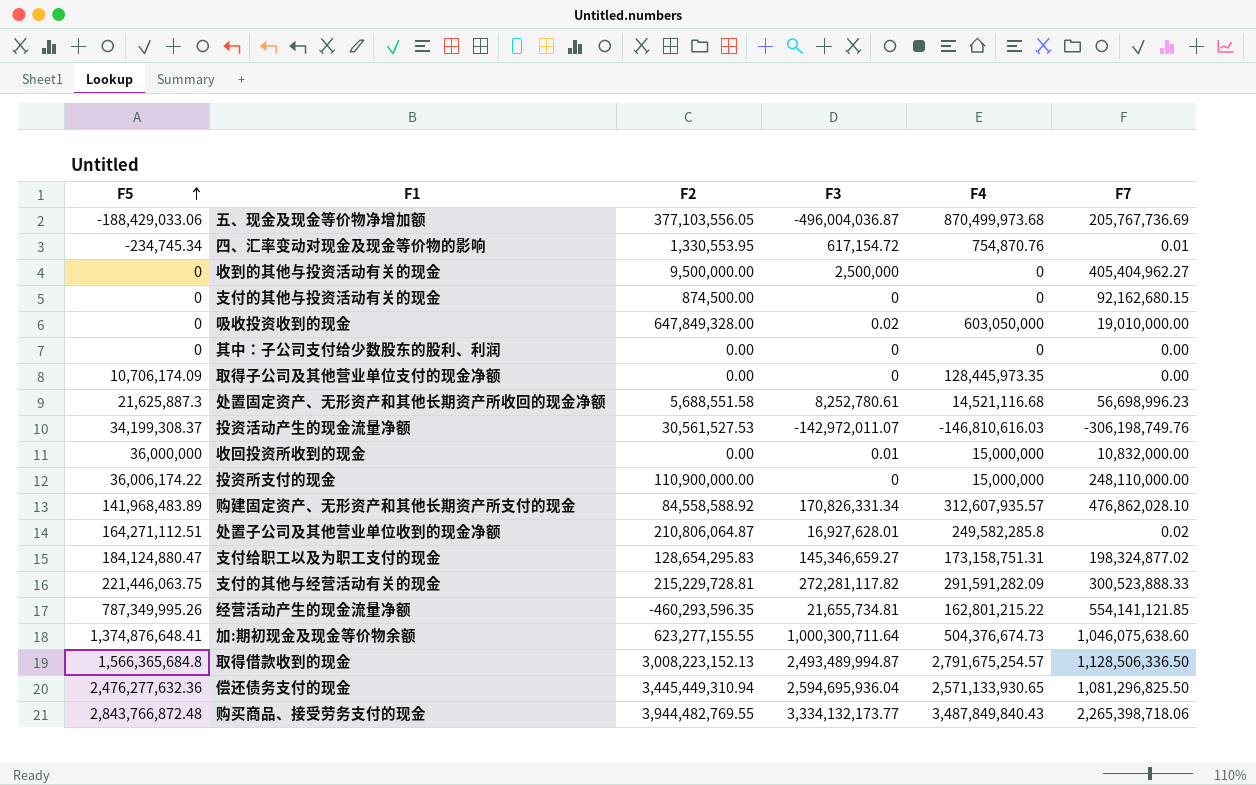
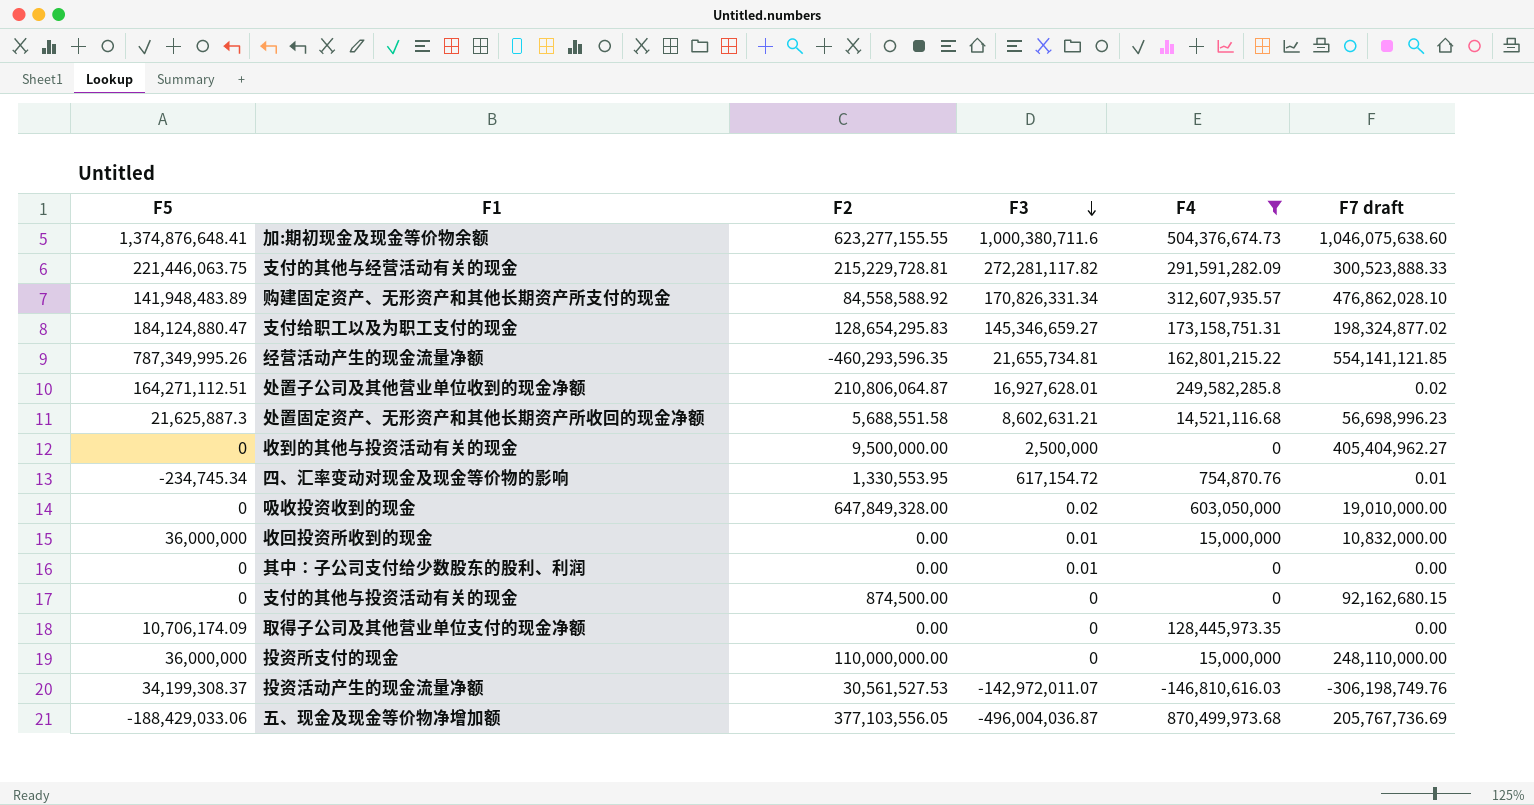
filter: none -> F4 <= 870,499,973.68
row order: F5 ascending -> F3 descending
column name: F7 -> F7 draft
加:期初现金及现金等价物余额 | F3: 1,000,300,711.64 -> 1,000,380,711.6
购建固定资产、无形资产和其他长期资产所支付的现金 | F5: 141,968,483.89 -> 141,948,483.89
处置固定资产、无形资产和其他长期资产所收回的现金净额 | F3: 8,252,780.61 -> 8,602,631.21
其中：子公司支付给少数股东的股利、利润 | F3: 0 -> 0.01
投资所支付的现金 | F5: 36,006,174.22 -> 36,000,000
投资所支付的现金 | F2: 110,900,000.00 -> 110,000,000.00

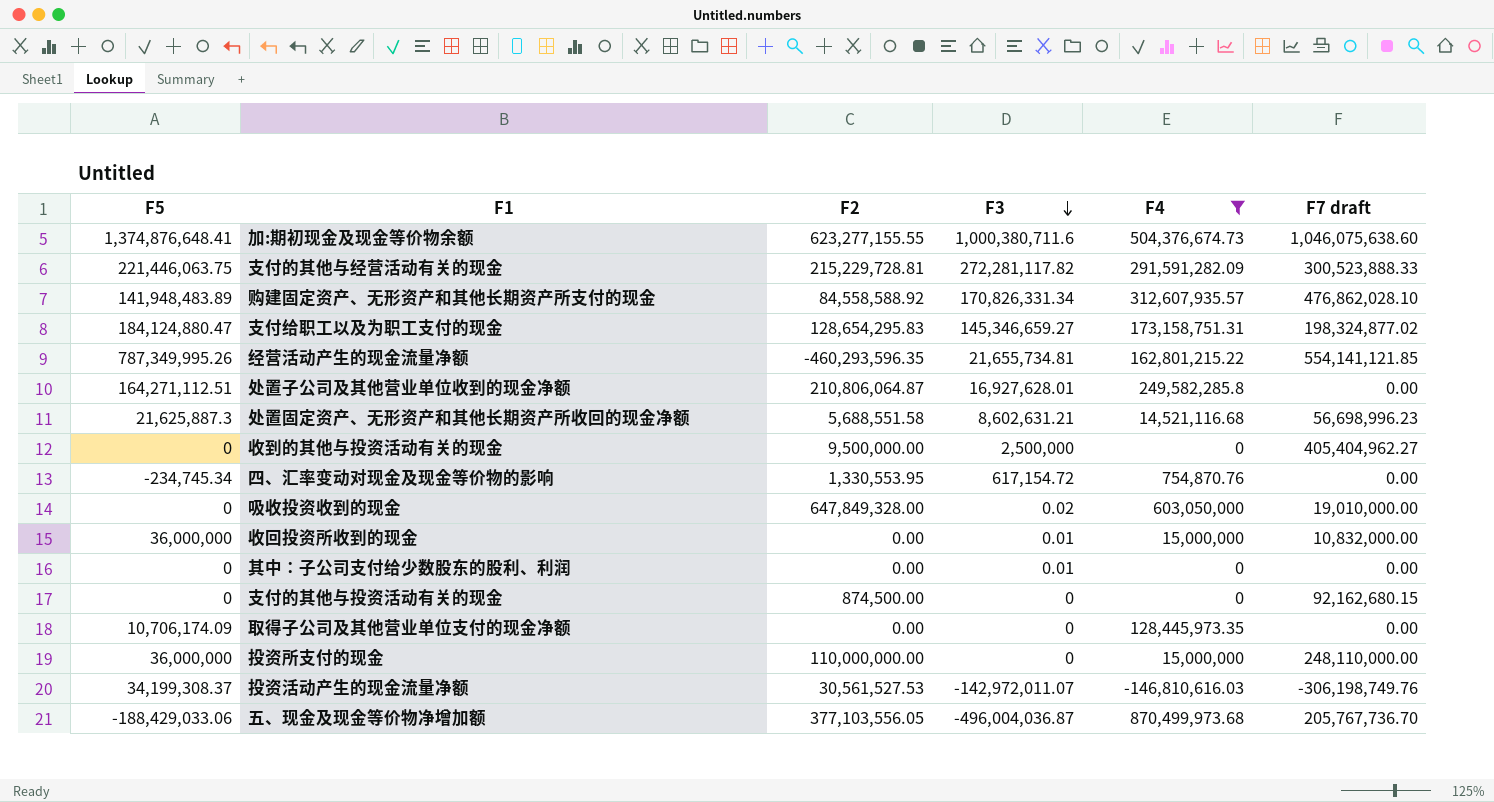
处置子公司及其他营业单位收到的现金净额 | F7 draft: 0.02 -> 0.00
四、汇率变动对现金及现金等价物的影响 | F7 draft: 0.01 -> 0.00
五、现金及现金等价物净增加额 | F7 draft: 205,767,736.69 -> 205,767,736.70

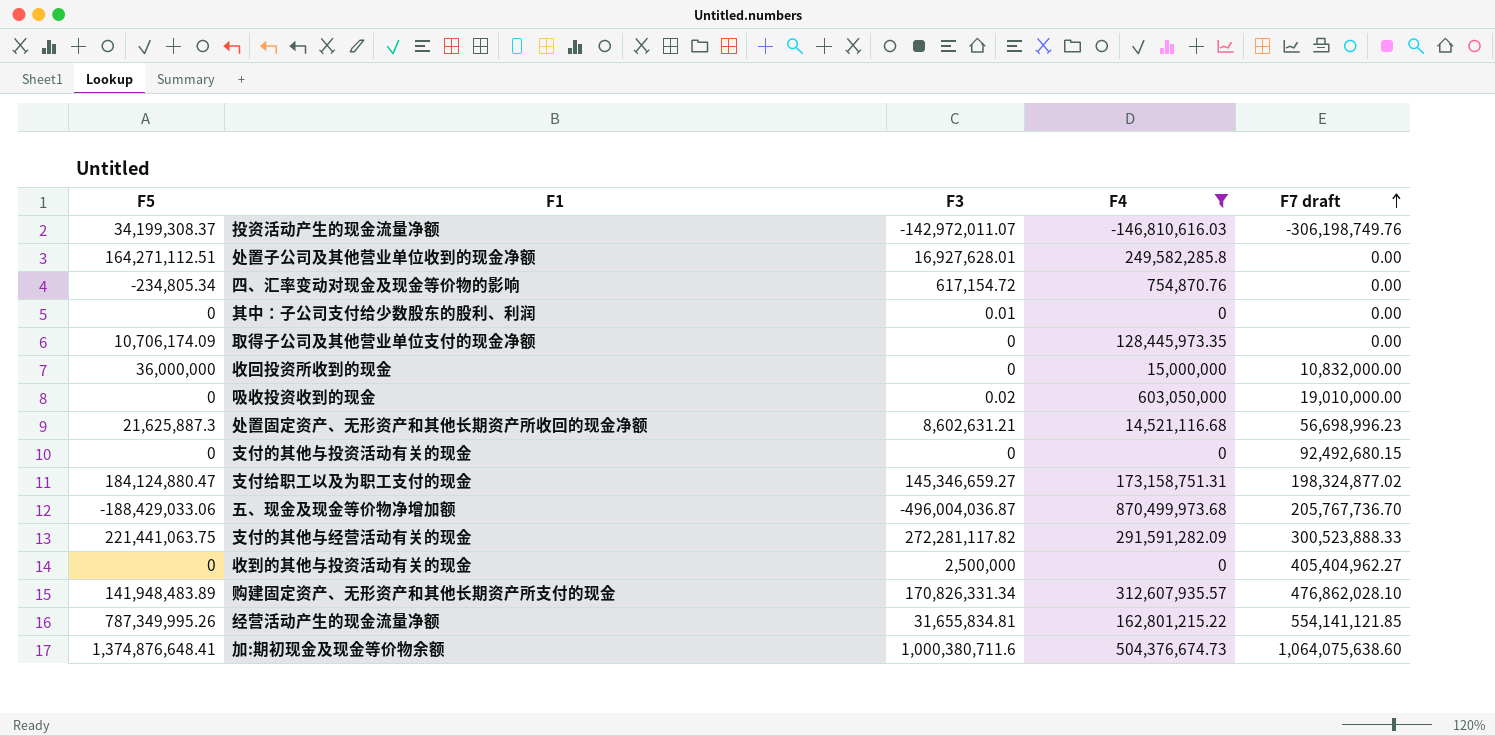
row order: F3 descending -> F7 draft ascending
column F2 | position: 3 -> none
row 投资所支付的现金: 36,000,000 | 110,000,000.00 | 0 | 15,000,000 | 248,110,000.00 -> none
四、汇率变动对现金及现金等价物的影响 | F5: -234,745.34 -> -234,805.34
收回投资所收到的现金 | F3: 0.01 -> 0
支付的其他与投资活动有关的现金 | F7 draft: 92,162,680.15 -> 92,492,680.15
支付的其他与经营活动有关的现金 | F5: 221,446,063.75 -> 221,441,063.75
经营活动产生的现金流量净额 | F3: 21,655,734.81 -> 31,655,834.81
加:期初现金及现金等价物余额 | F7 draft: 1,046,075,638.60 -> 1,064,075,638.60

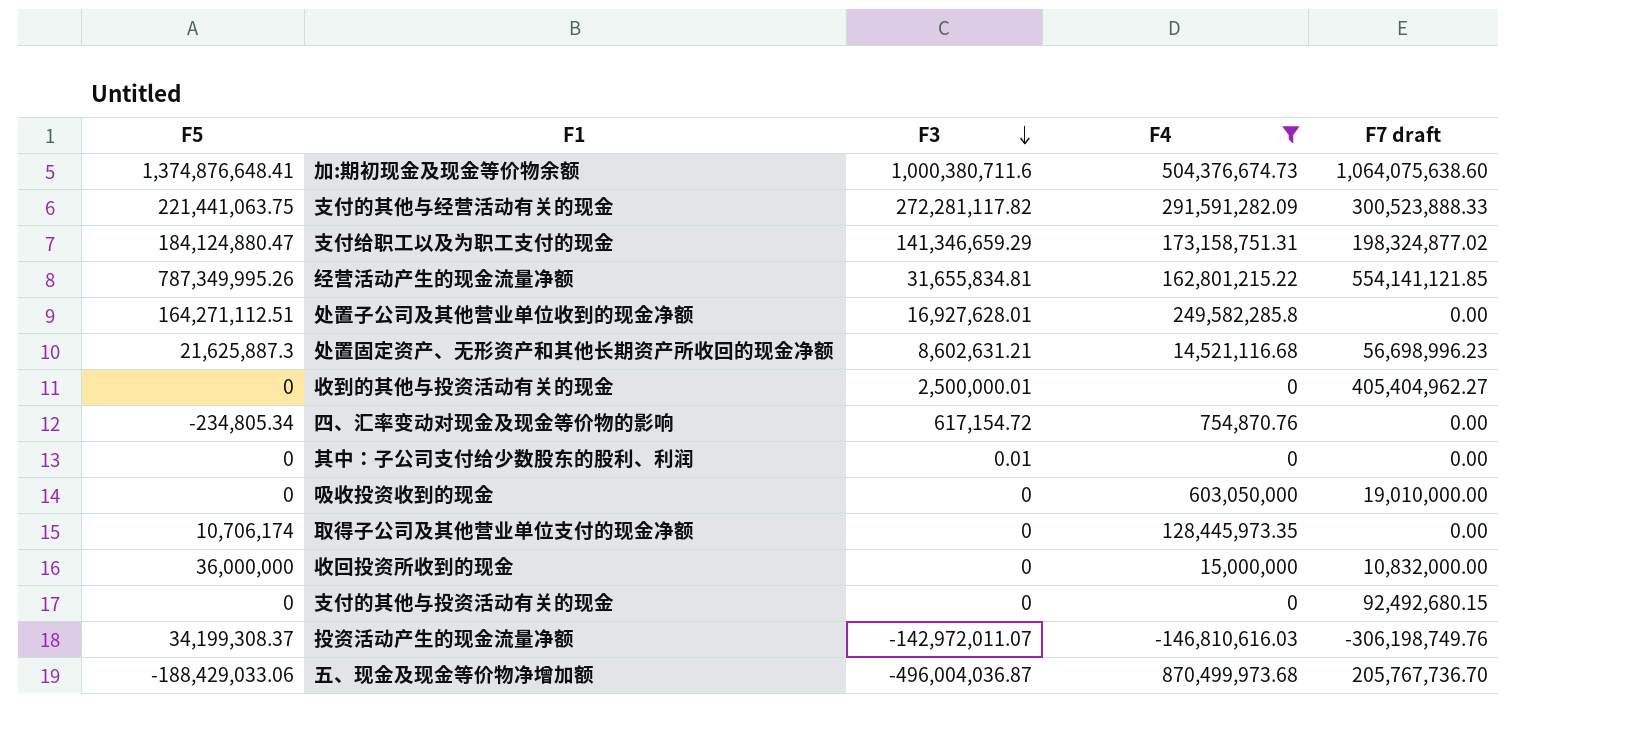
row order: F7 draft ascending -> F3 descending
row 购建固定资产、无形资产和其他长期资产所支付的现金: 141,948,483.89 | 170,826,331.34 | 312,607,935.57 | 476,862,028.10 -> none
支付给职工以及为职工支付的现金 | F3: 145,346,659.27 -> 141,346,659.29
收到的其他与投资活动有关的现金 | F3: 2,500,000 -> 2,500,000.01
吸收投资收到的现金 | F3: 0.02 -> 0
取得子公司及其他营业单位支付的现金净额 | F5: 10,706,174.09 -> 10,706,174

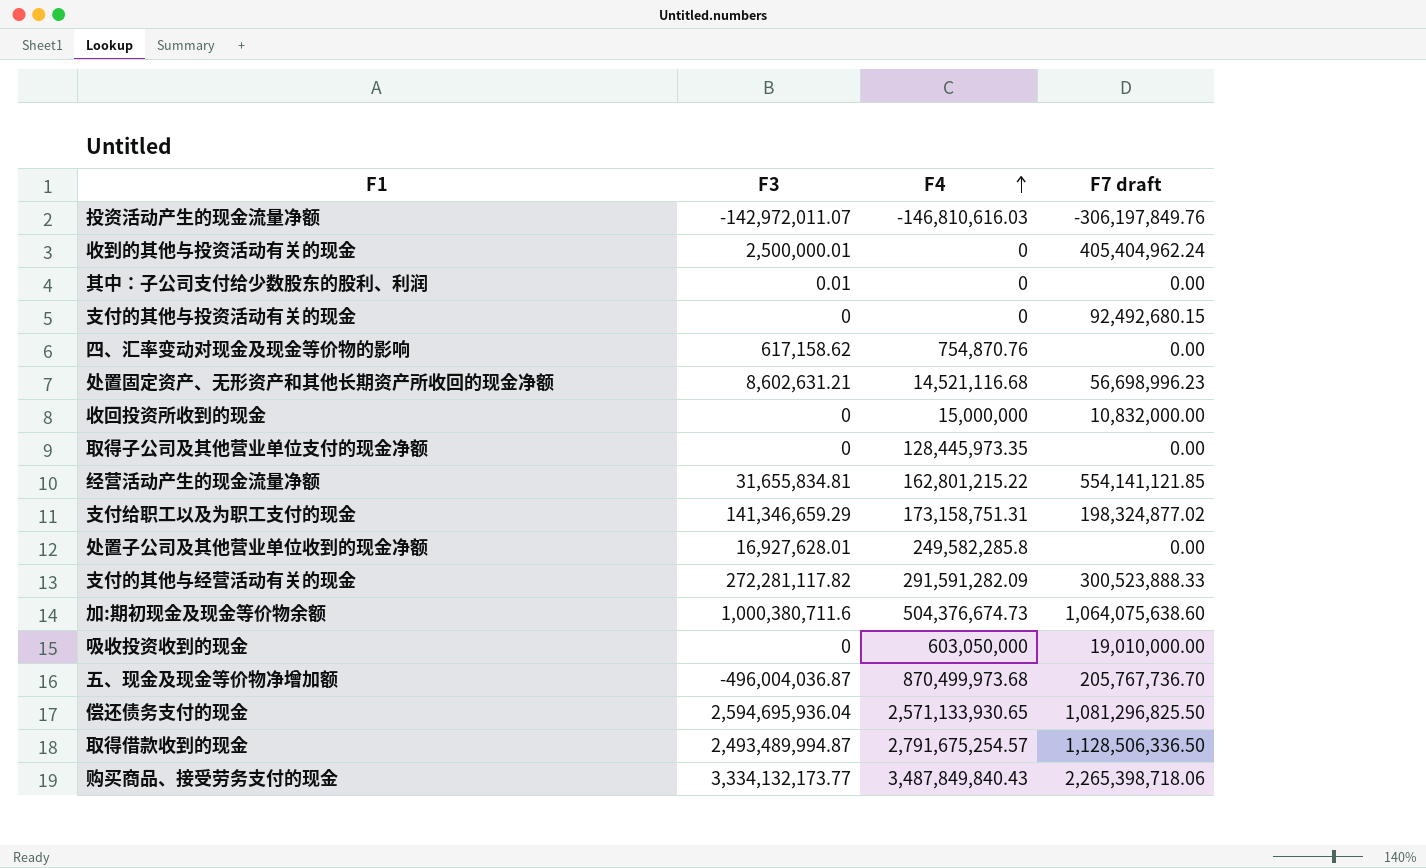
filter: F4 <= 870,499,973.68 -> none
row order: F3 descending -> F4 ascending
column F5 | position: 1 -> none
投资活动产生的现金流量净额 | F7 draft: -306,198,749.76 -> -306,197,849.76
收到的其他与投资活动有关的现金 | F7 draft: 405,404,962.27 -> 405,404,962.24
四、汇率变动对现金及现金等价物的影响 | F3: 617,154.72 -> 617,158.62

